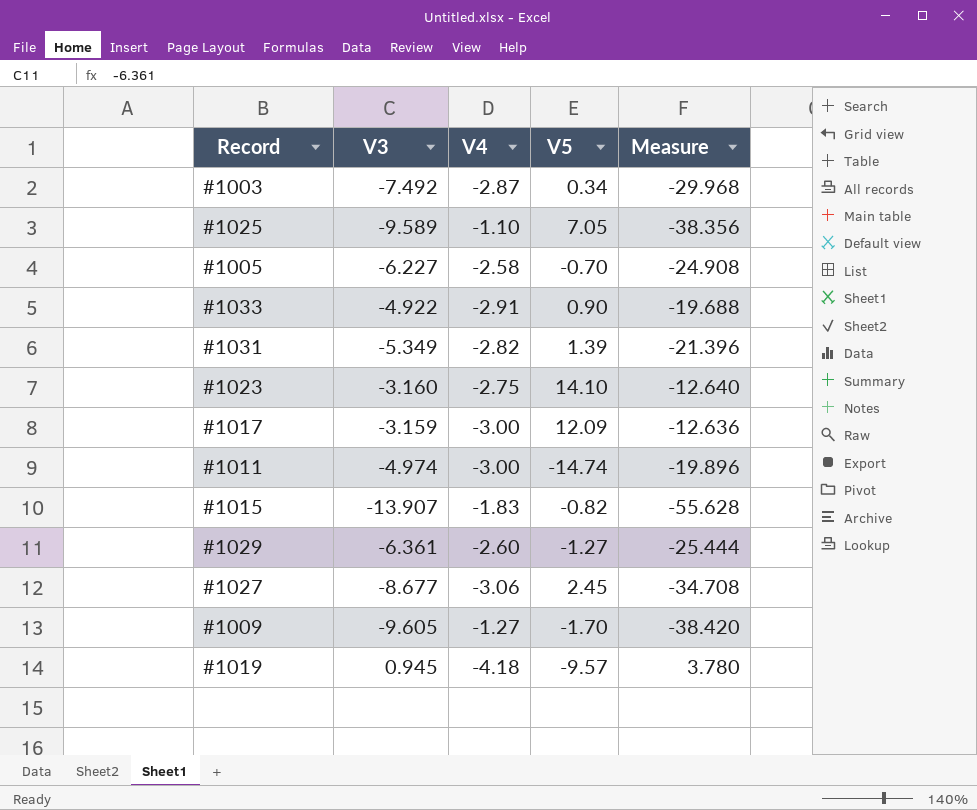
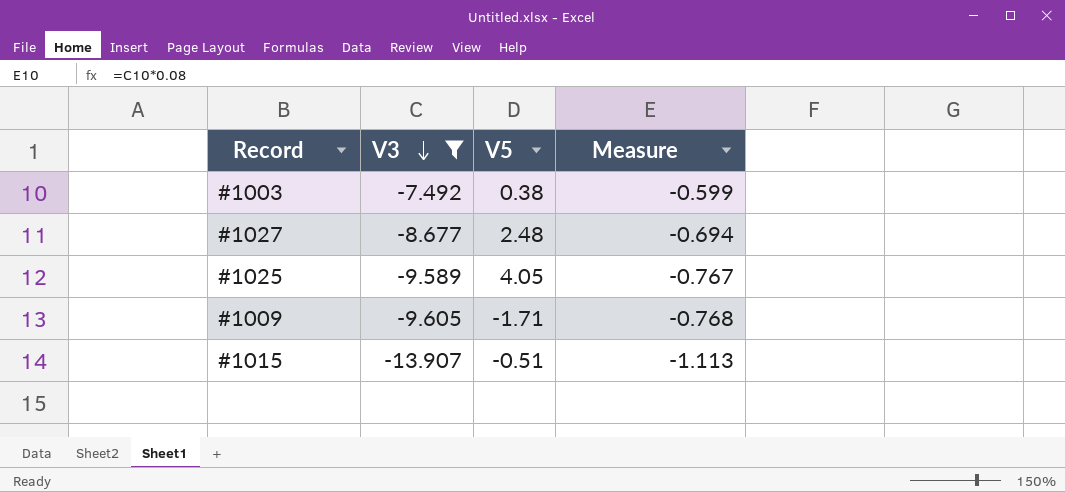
filter: none -> V3 <= -7.492
row order: none -> V3 descending
column V4 | position: 3 -> none
column Measure | formula: [V3] * 4 -> [V3] * 0.08
#1003 | V5: 0.34 -> 0.38
#1027 | V5: 2.45 -> 2.48
#1025 | V5: 7.05 -> 4.05
#1009 | V5: -1.70 -> -1.71
#1015 | V5: -0.82 -> -0.51

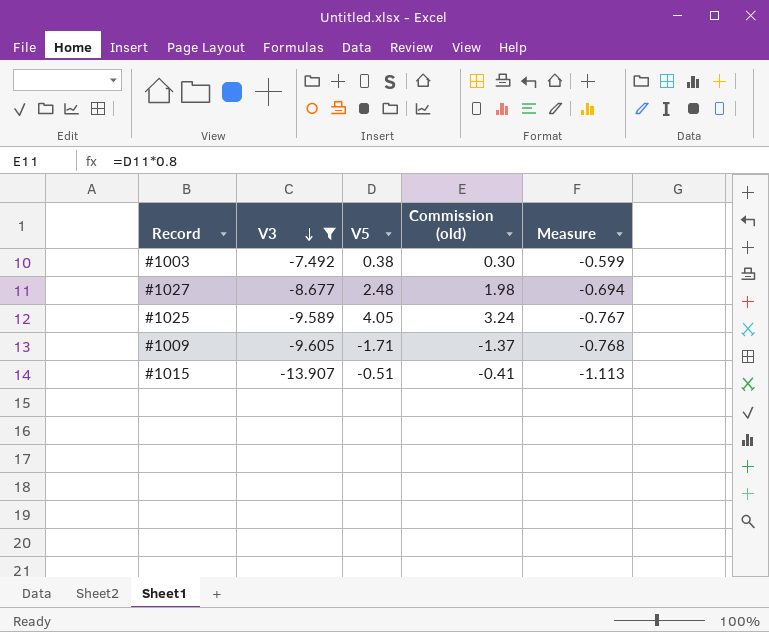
column Commission (old) | formula: none -> [V5] * 0.8

